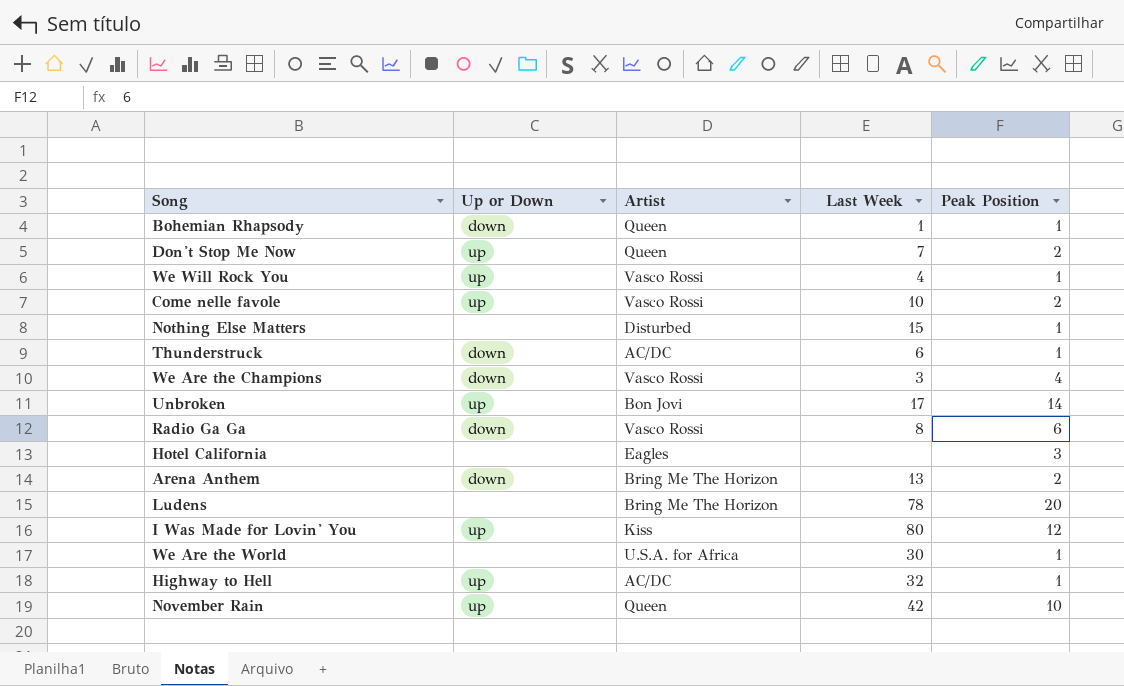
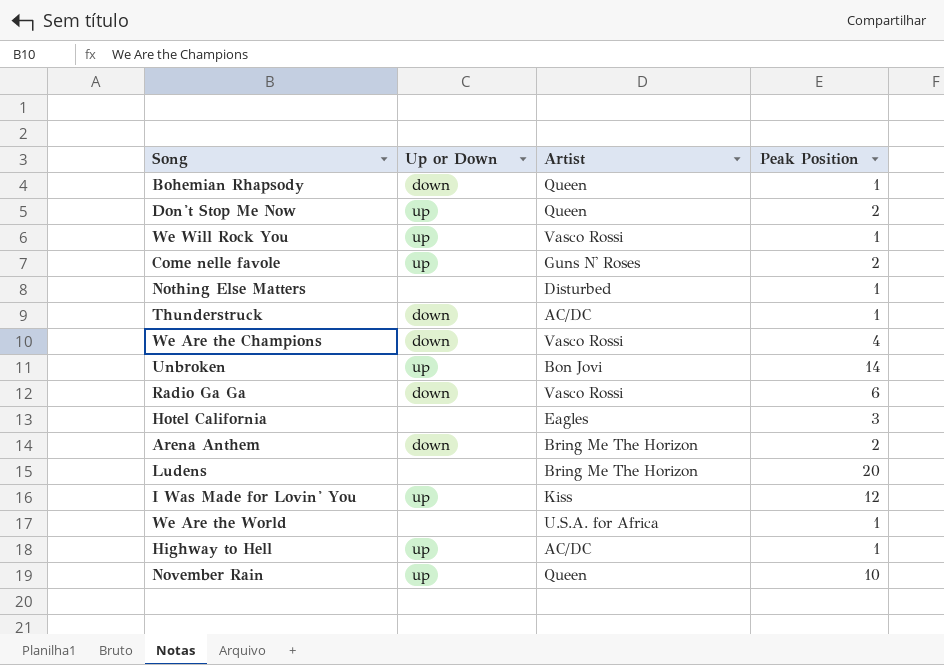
column Last Week | position: 4 -> none
Come nelle favole | Artist: Vasco Rossi -> Guns N' Roses

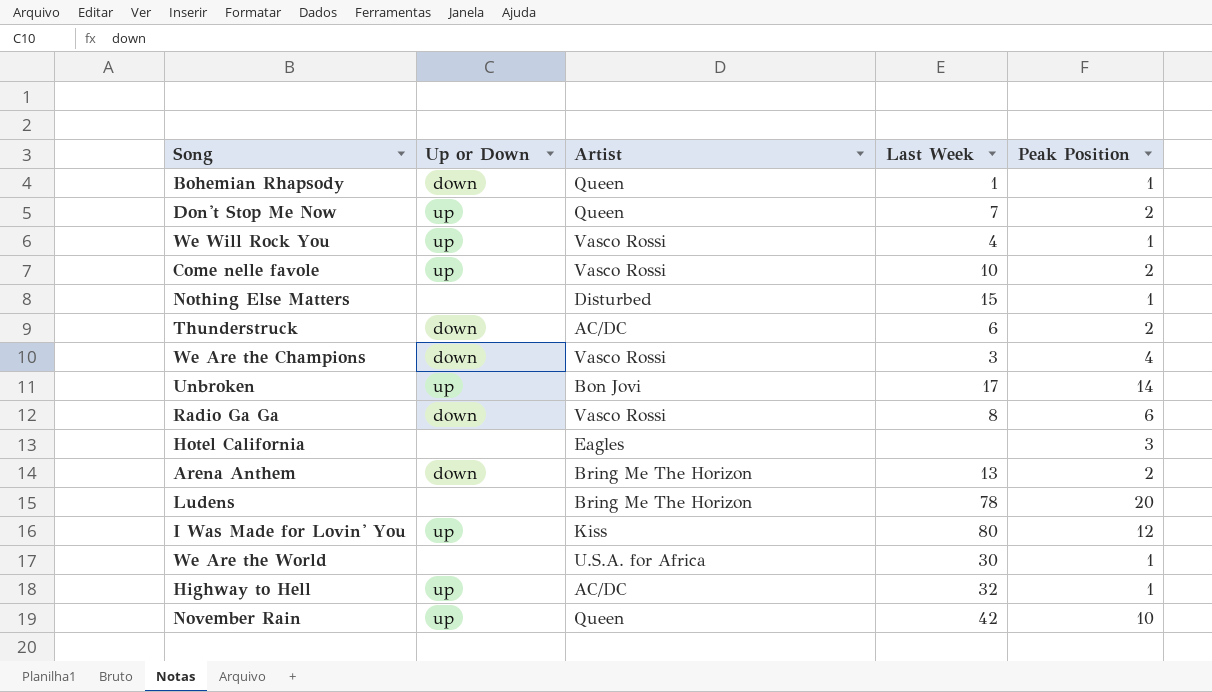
column Last Week | position: none -> 4
Come nelle favole | Artist: Guns N' Roses -> Vasco Rossi
Thunderstruck | Peak Position: 1 -> 2

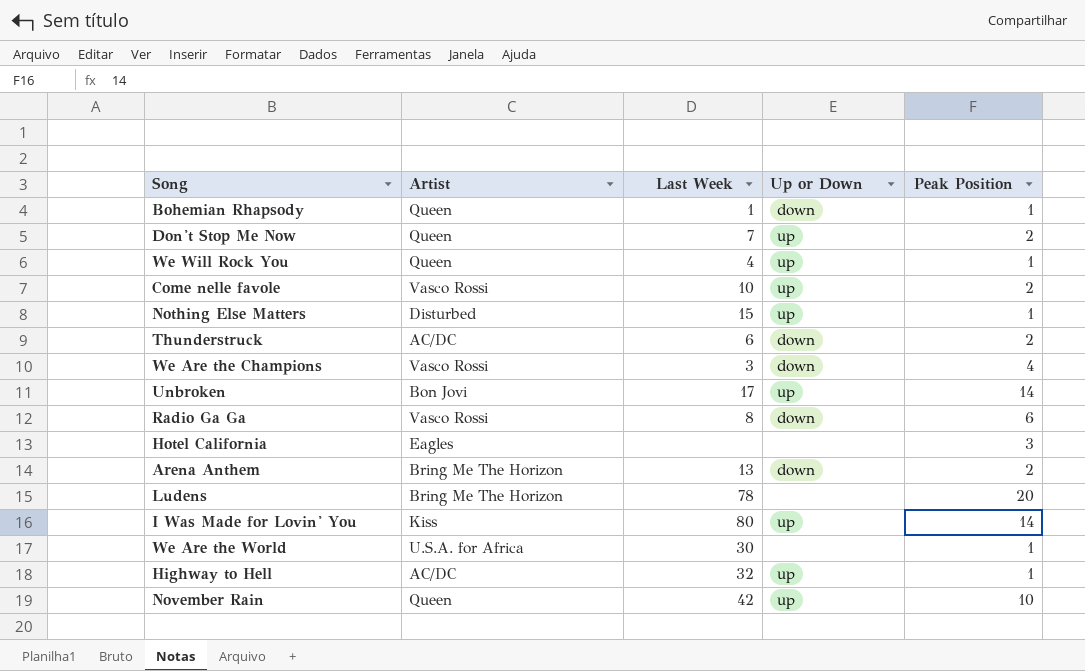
column Up or Down | position: 2 -> 4
We Will Rock You | Artist: Vasco Rossi -> Queen
Nothing Else Matters | Up or Down: none -> up
I Was Made for Lovin' You | Peak Position: 12 -> 14

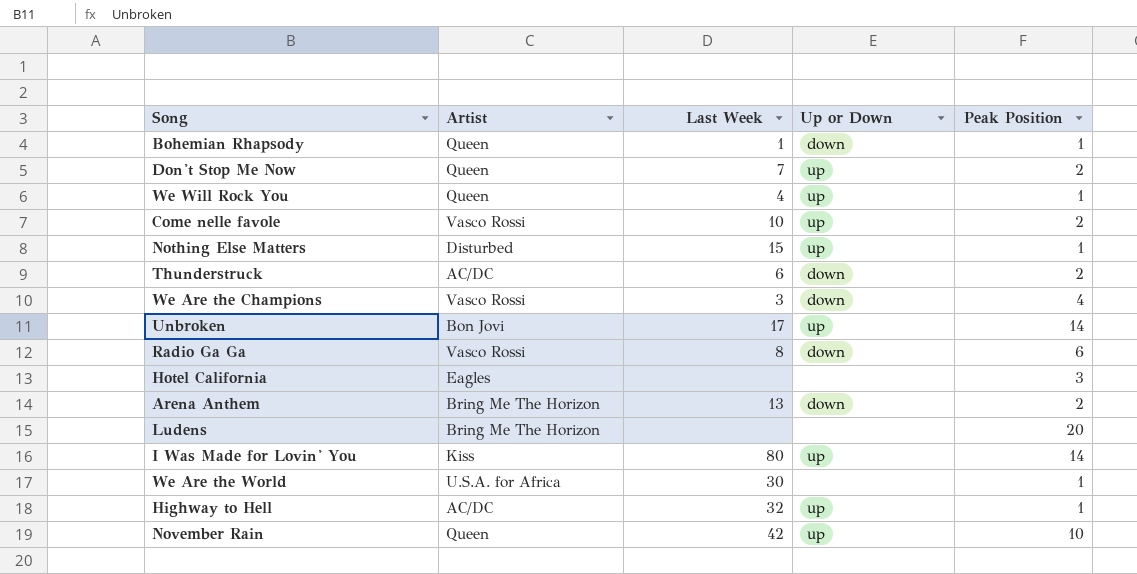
Ludens | Last Week: 78 -> none

